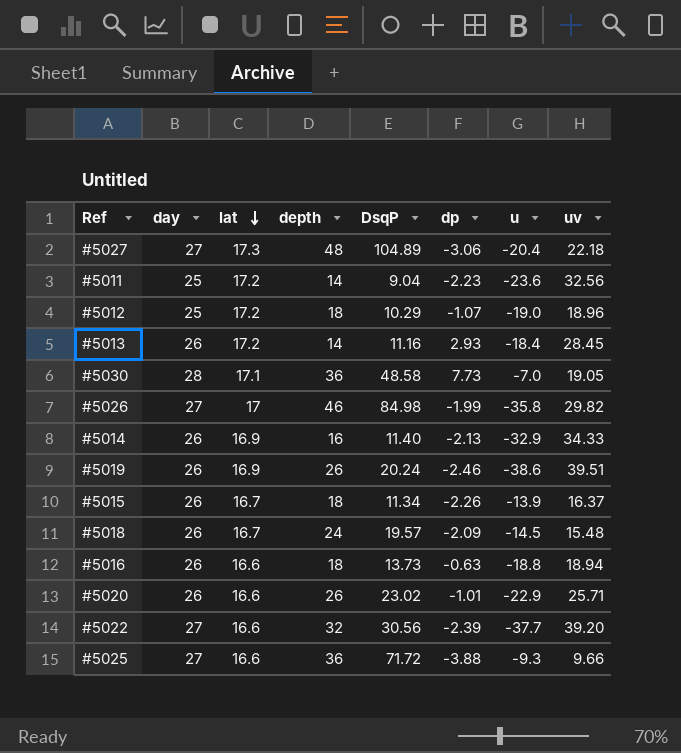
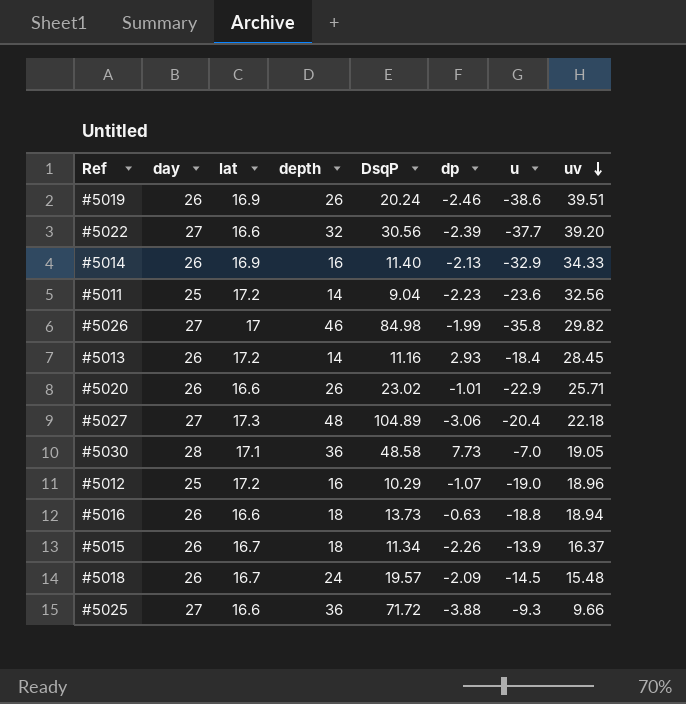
row order: lat descending -> uv descending
#5012 | depth: 18 -> 16

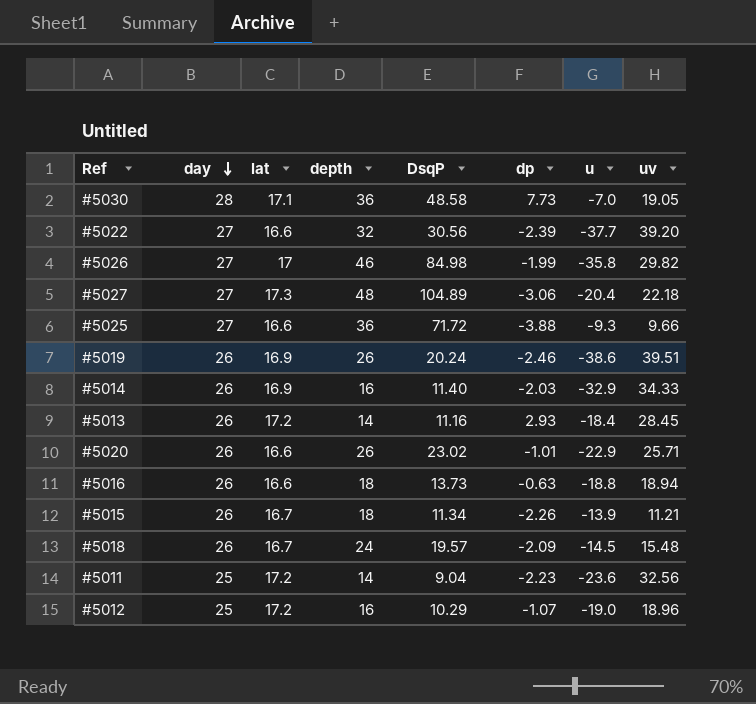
row order: uv descending -> day descending
#5014 | dp: -2.13 -> -2.03
#5015 | uv: 16.37 -> 11.21

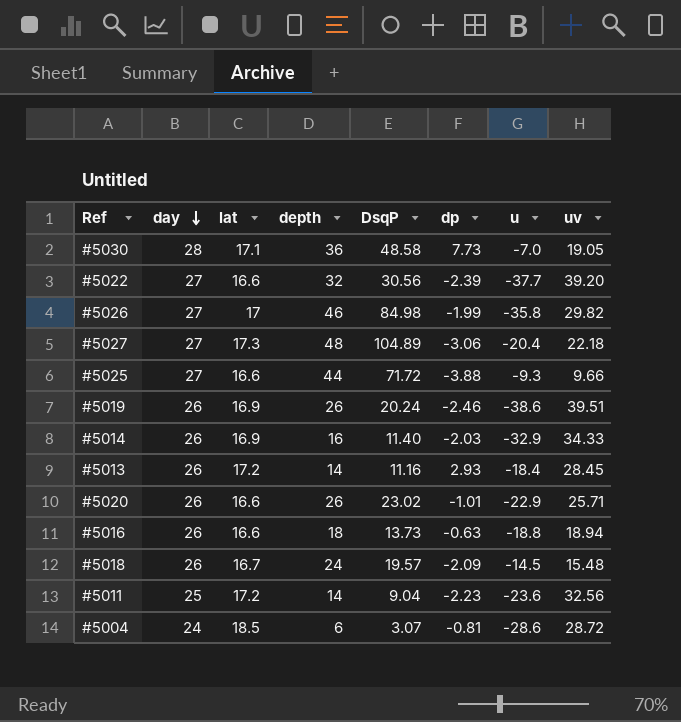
row #5015: 26 | 16.7 | 18 | 11.34 | -2.26 | -13.9 | 11.21 -> none
row #5012: 25 | 17.2 | 16 | 10.29 | -1.07 | -19.0 | 18.96 -> none
#5025 | depth: 36 -> 44
row #5004: none -> 24 | 18.5 | 6 | 3.07 | -0.81 | -28.6 | 28.72

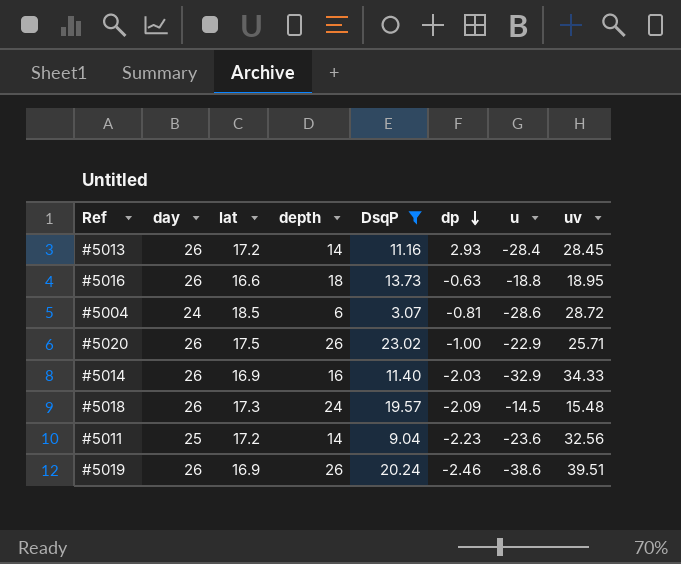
filter: none -> DsqP <= 23.02
row order: day descending -> dp descending
#5013 | u: -18.4 -> -28.4
#5016 | uv: 18.94 -> 18.95
#5020 | lat: 16.6 -> 17.5
#5020 | dp: -1.01 -> -1.00
#5018 | lat: 16.7 -> 17.3

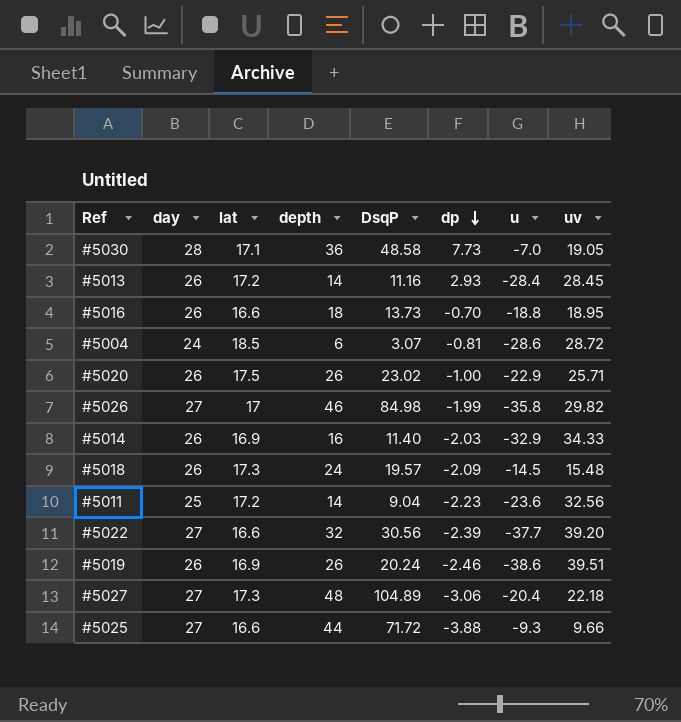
filter: DsqP <= 23.02 -> none
#5016 | dp: -0.63 -> -0.70

